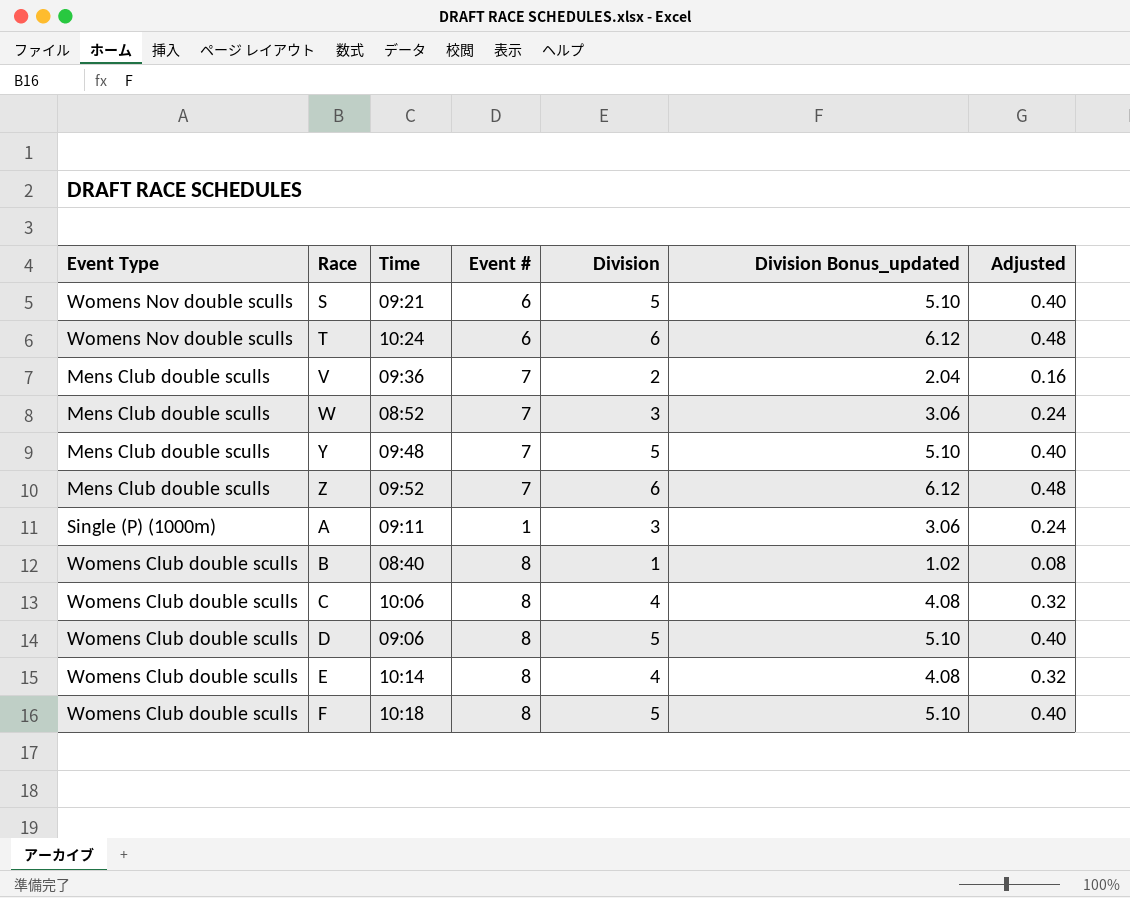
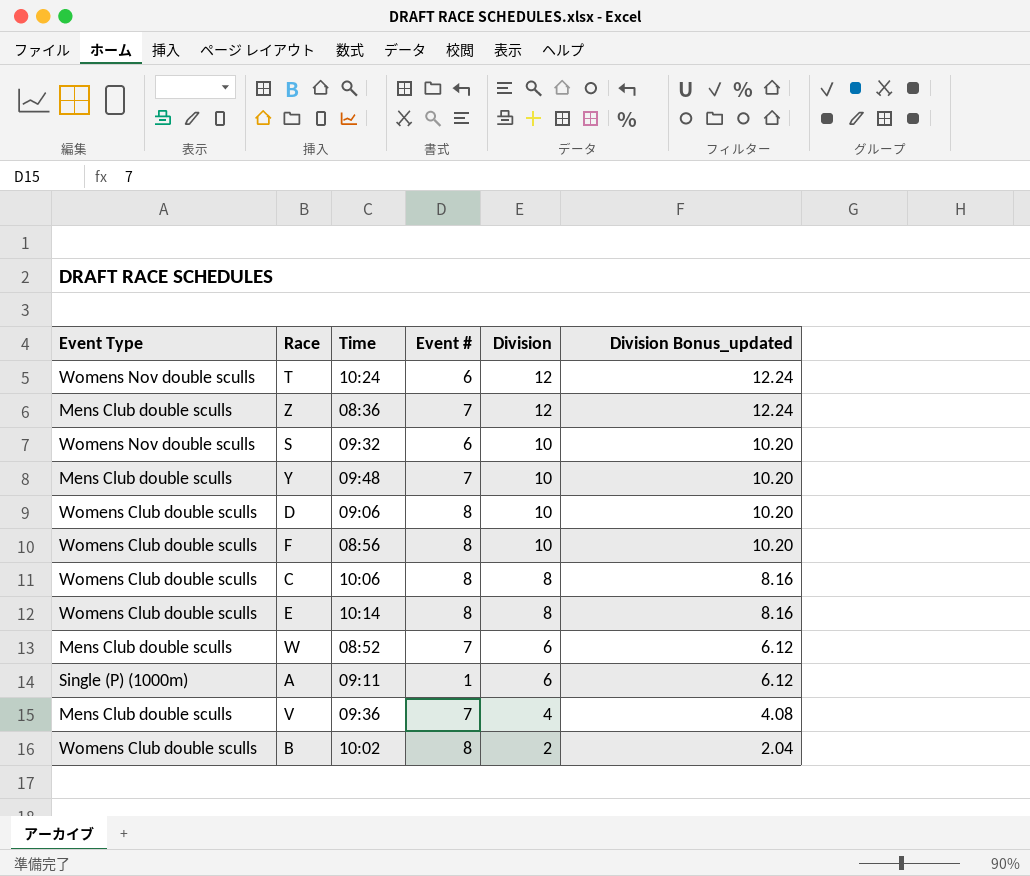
row order: none -> Division descending
column Adjusted | formula: [Division] * 0.08 -> none
T | Division: 6 -> 12
T | Division Bonus_updated: 6.12 -> 12.24
Z | Time: 09:52 -> 08:36
Z | Division: 6 -> 12
Z | Division Bonus_updated: 6.12 -> 12.24
S | Time: 09:21 -> 09:32
S | Division: 5 -> 10
S | Division Bonus_updated: 5.10 -> 10.20
Y | Division: 5 -> 10
Y | Division Bonus_updated: 5.10 -> 10.20
D | Division: 5 -> 10
D | Division Bonus_updated: 5.10 -> 10.20
F | Time: 10:18 -> 08:56
F | Division: 5 -> 10
F | Division Bonus_updated: 5.10 -> 10.20
C | Division: 4 -> 8
C | Division Bonus_updated: 4.08 -> 8.16
E | Division: 4 -> 8
E | Division Bonus_updated: 4.08 -> 8.16
W | Division: 3 -> 6
W | Division Bonus_updated: 3.06 -> 6.12
A | Division: 3 -> 6
A | Division Bonus_updated: 3.06 -> 6.12
V | Division: 2 -> 4
V | Division Bonus_updated: 2.04 -> 4.08
B | Time: 08:40 -> 10:02
B | Division: 1 -> 2
B | Division Bonus_updated: 1.02 -> 2.04

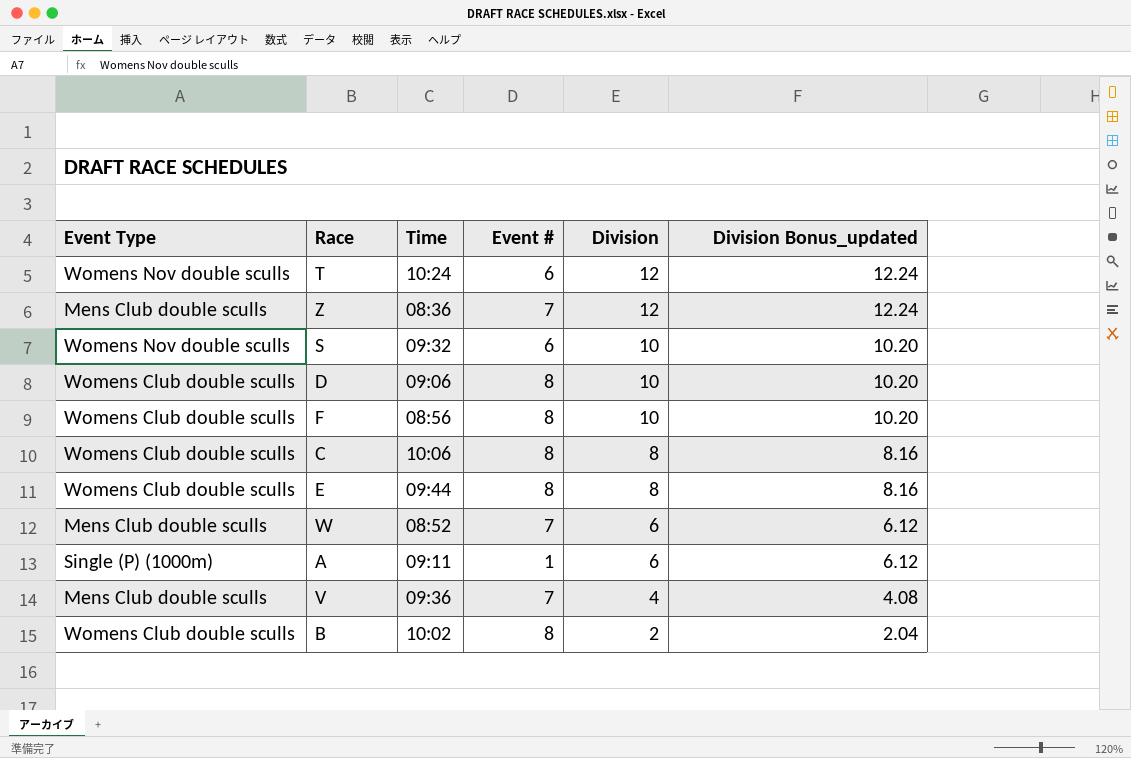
row Y: Mens Club double sculls | 09:48 | 7 | 10 | 10.20 -> none
E | Time: 10:14 -> 09:44

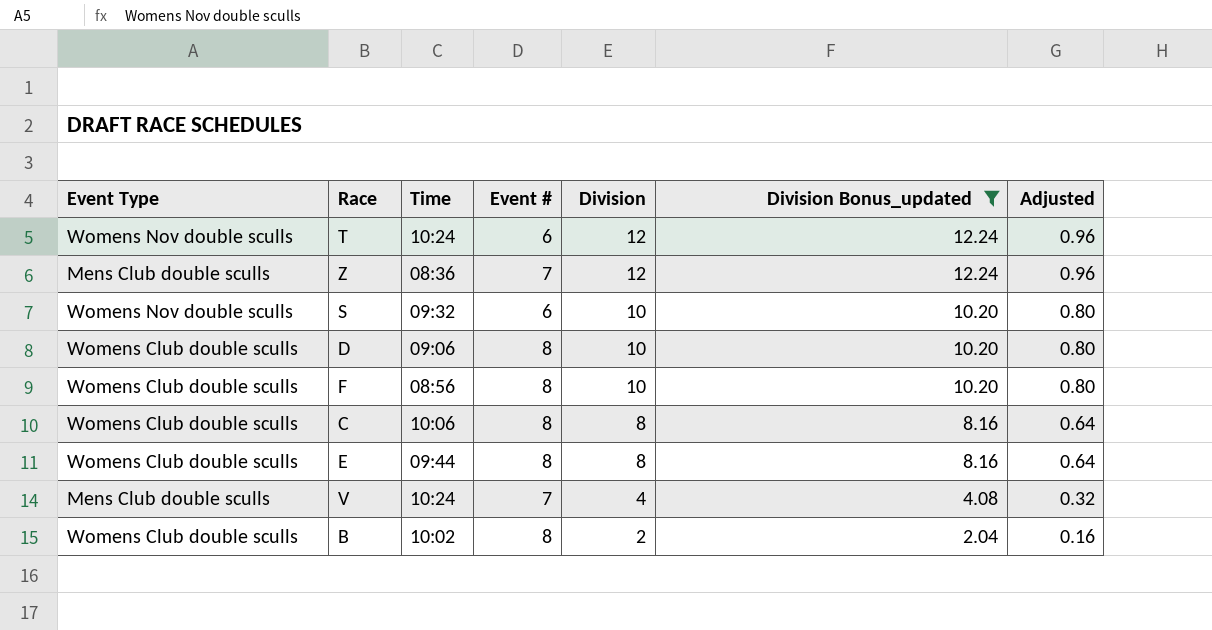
filter: none -> Division Bonus_updated != 6.12
column Adjusted | formula: none -> [Division] * 0.08
V | Time: 09:36 -> 10:24

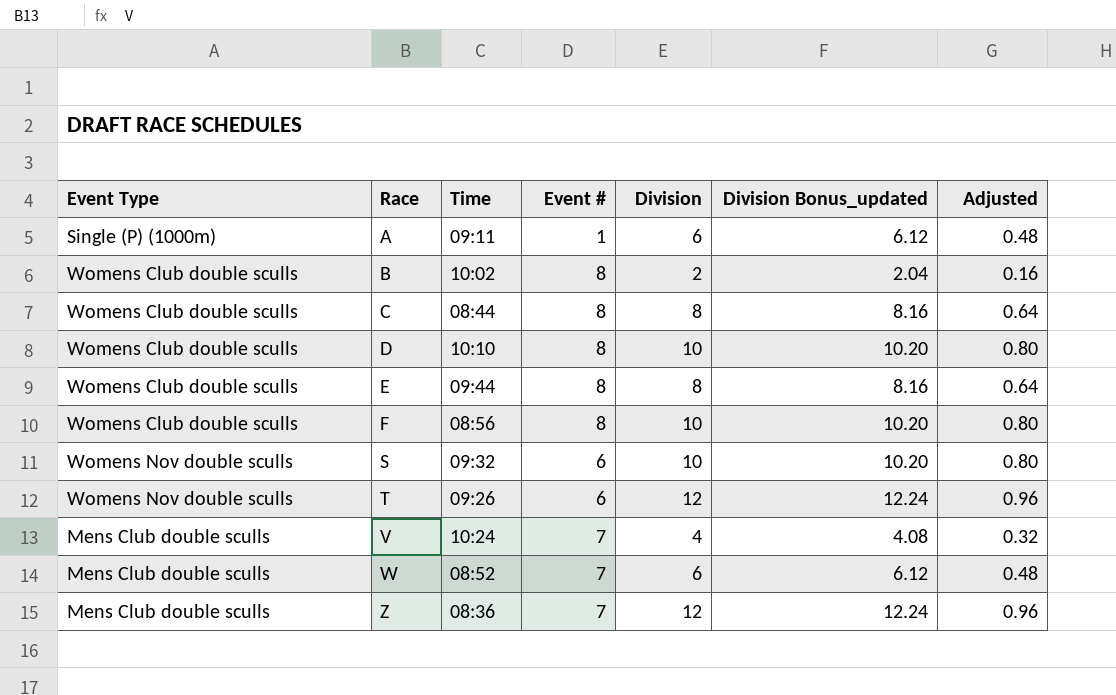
filter: Division Bonus_updated != 6.12 -> none
row order: Division descending -> Race ascending
C | Time: 10:06 -> 08:44
D | Time: 09:06 -> 10:10
T | Time: 10:24 -> 09:26

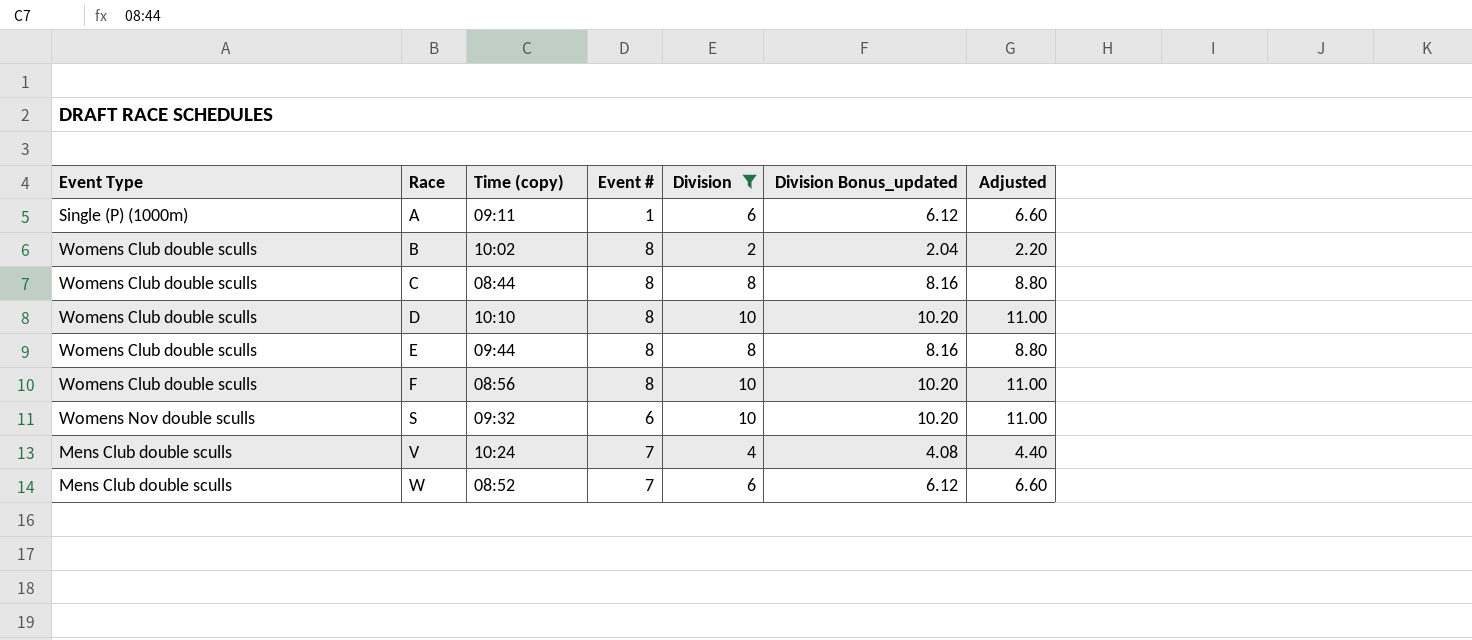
filter: none -> Division != 12
column name: Time -> Time (copy)
column Adjusted | formula: [Division] * 0.08 -> [Division] * 1.1

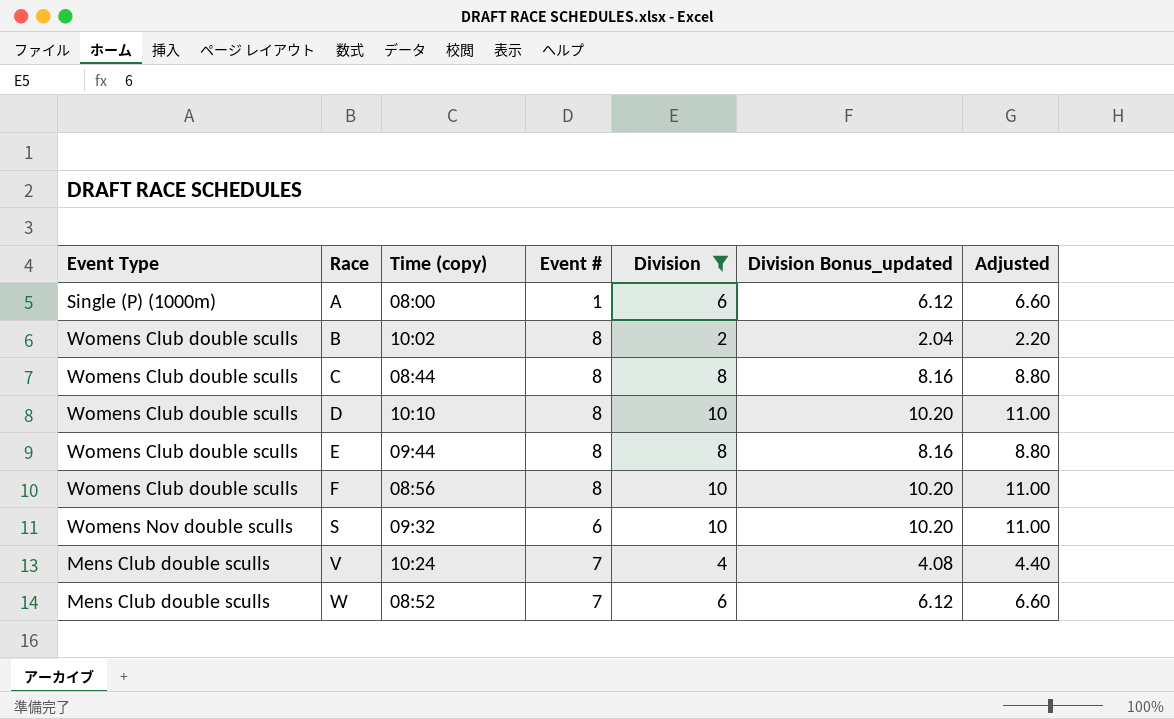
A | Time (copy): 09:11 -> 08:00

